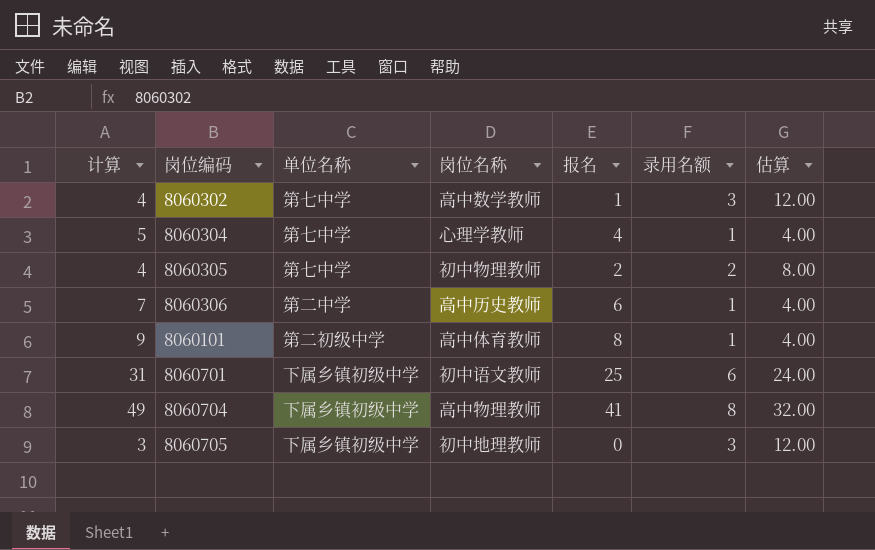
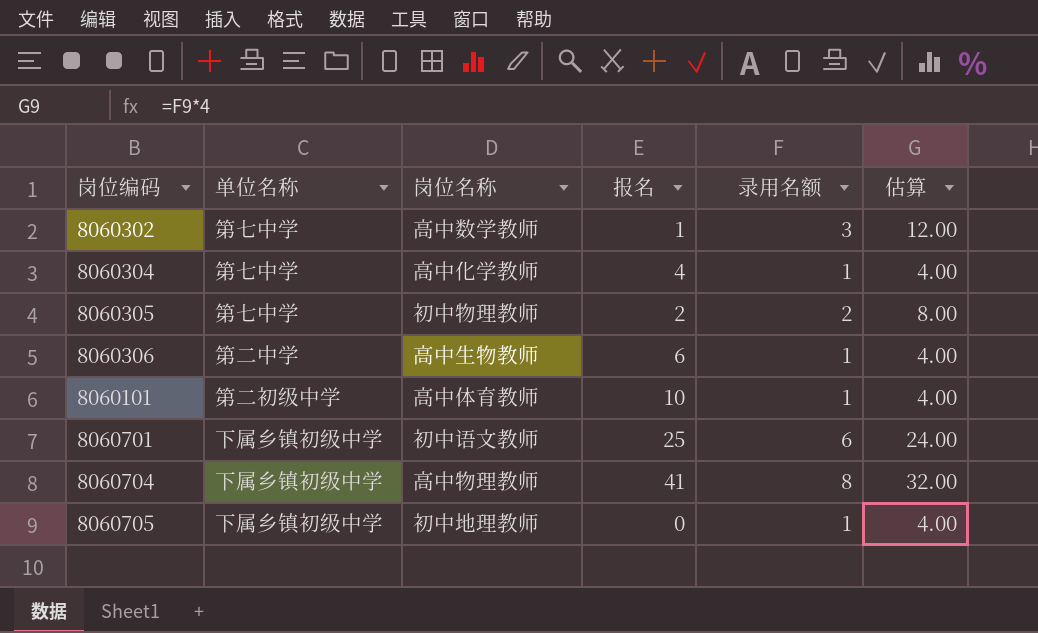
column 计算 | formula: [报名] + [录用名额] -> none
8060304 | 岗位名称: 心理学教师 -> 高中化学教师
8060306 | 岗位名称: 高中历史教师 -> 高中生物教师
8060101 | 报名: 8 -> 10
8060705 | 录用名额: 3 -> 1
8060705 | 估算: 12.00 -> 4.00

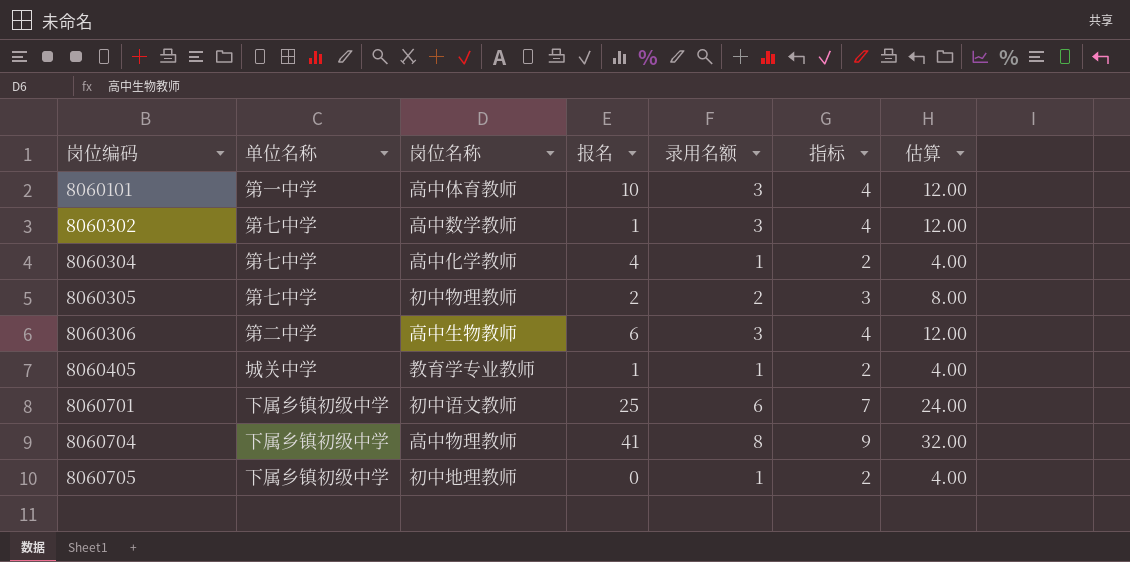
row order: none -> 岗位编码 ascending
column 指标 | formula: none -> [录用名额] + 1
8060101 | 单位名称: 第二初级中学 -> 第一中学
8060101 | 录用名额: 1 -> 3
8060101 | 估算: 4.00 -> 12.00
8060306 | 录用名额: 1 -> 3
8060306 | 估算: 4.00 -> 12.00
row 8060405: none -> 城关中学 | 教育学专业教师 | 1 | 1 | 2 | 4.00

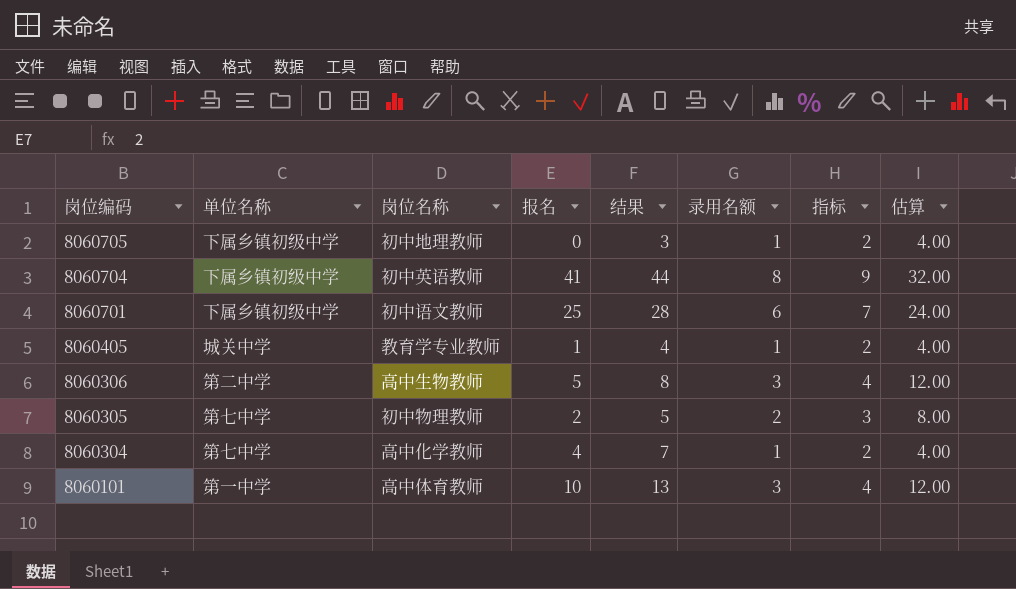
row order: 岗位编码 ascending -> 岗位编码 descending
column 结果 | formula: none -> [报名] + 3
row 8060302: 第七中学 | 高中数学教师 | 1 | 3 | 4 | 12.00 -> none
8060704 | 岗位名称: 高中物理教师 -> 初中英语教师
8060306 | 报名: 6 -> 5

